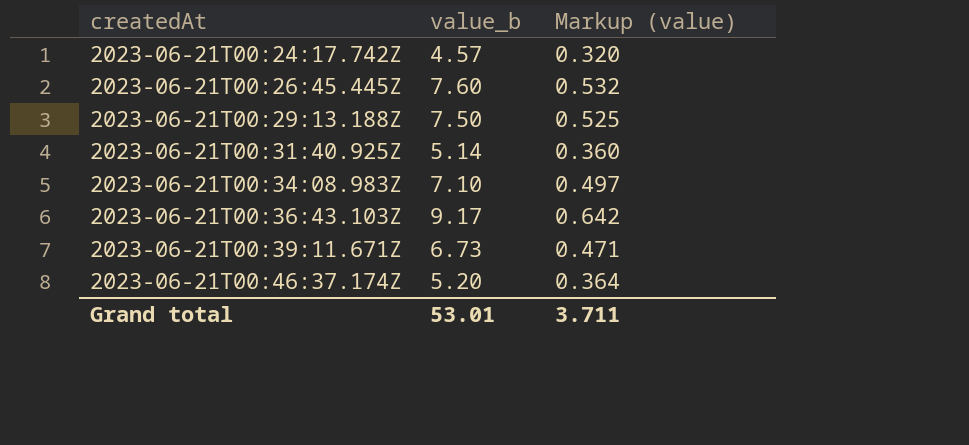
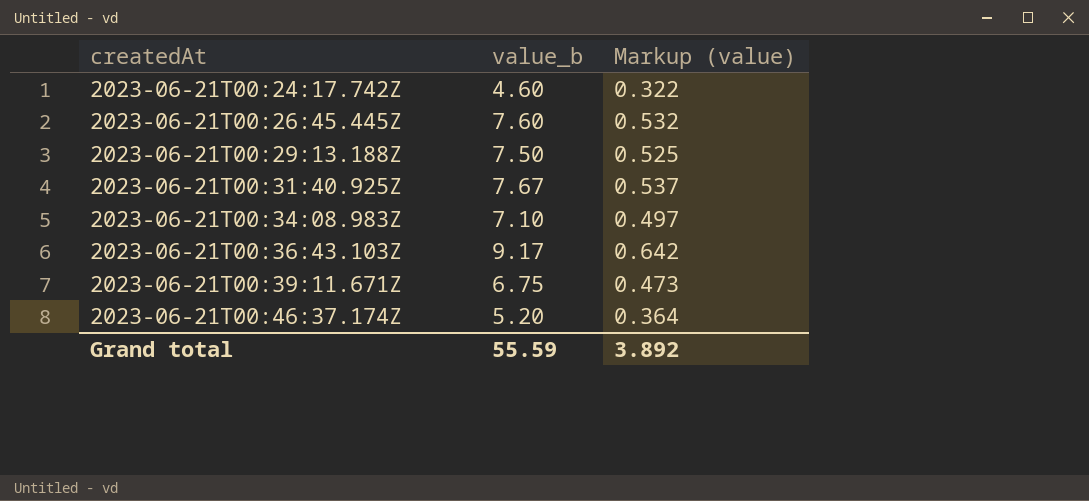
2023-06-21T00:24:17.742Z | value_b: 4.57 -> 4.60
2023-06-21T00:24:17.742Z | Markup (value): 0.320 -> 0.322
2023-06-21T00:31:40.925Z | value_b: 5.14 -> 7.67
2023-06-21T00:31:40.925Z | Markup (value): 0.360 -> 0.537
2023-06-21T00:39:11.671Z | value_b: 6.73 -> 6.75
2023-06-21T00:39:11.671Z | Markup (value): 0.471 -> 0.473
Grand total | value_b: 53.01 -> 55.59
Grand total | Markup (value): 3.711 -> 3.892

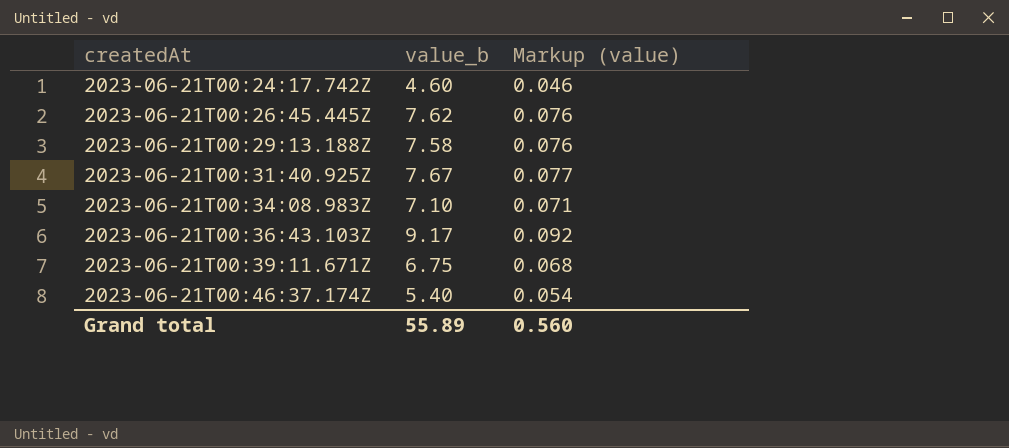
column Markup (value) | formula: [value_b] * 0.07 -> [value_b] * 0.01
2023-06-21T00:26:45.445Z | value_b: 7.60 -> 7.62
2023-06-21T00:29:13.188Z | value_b: 7.50 -> 7.58
2023-06-21T00:46:37.174Z | value_b: 5.20 -> 5.40
Grand total | value_b: 55.59 -> 55.89
Grand total | Markup (value): 3.892 -> 0.560

